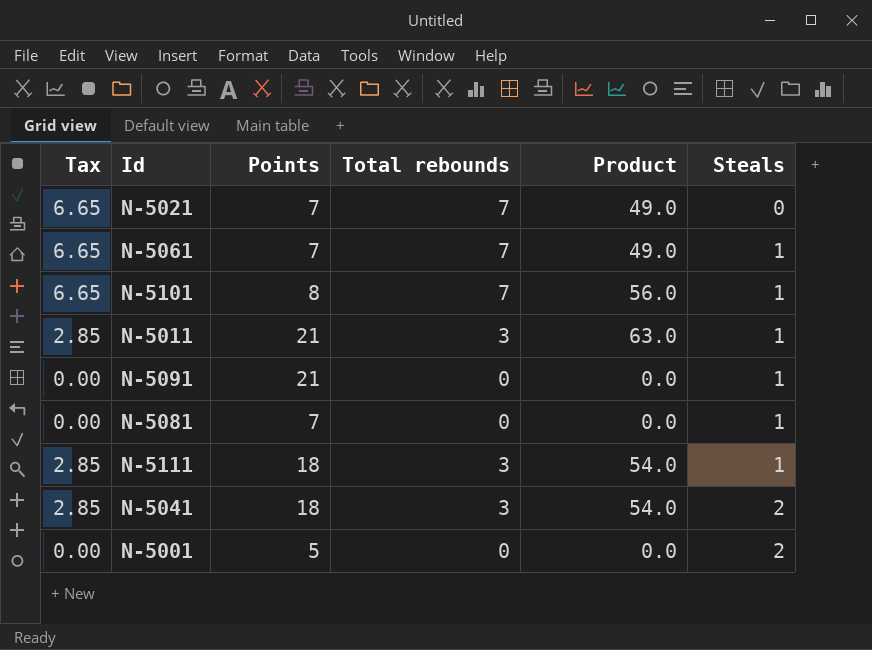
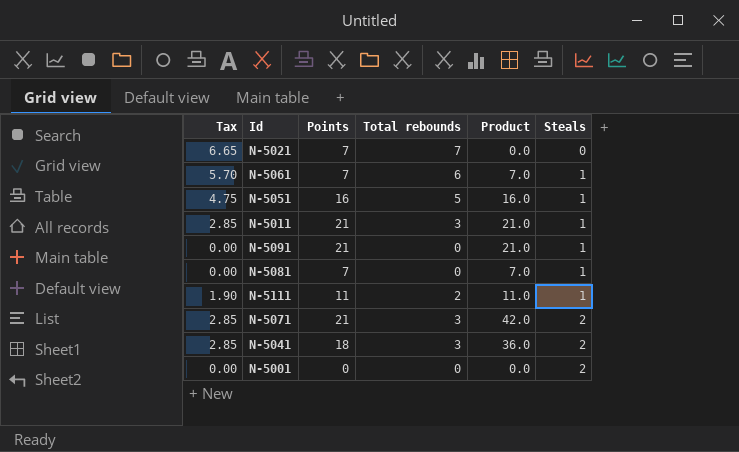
column Product | formula: [Points] * [Total rebounds] -> [Points] * [Steals]
row N-5101: 6.65 | 8 | 7 | 56.0 | 1 -> none
N-5061 | Tax: 6.65 -> 5.70
N-5061 | Total rebounds: 7 -> 6
row N-5051: none -> 4.75 | 16 | 5 | 16.0 | 1
N-5111 | Tax: 2.85 -> 1.90
N-5111 | Points: 18 -> 11
N-5111 | Total rebounds: 3 -> 2
row N-5071: none -> 2.85 | 21 | 3 | 42.0 | 2
N-5001 | Points: 5 -> 0

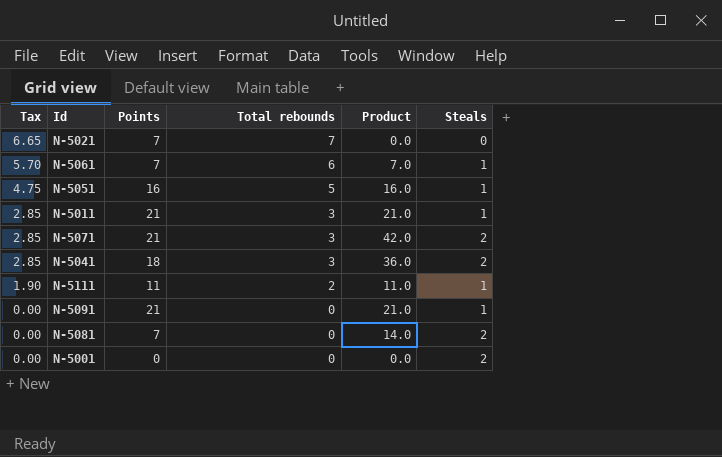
row order: Steals ascending -> Tax descending
N-5081 | Product: 7.0 -> 14.0
N-5081 | Steals: 1 -> 2

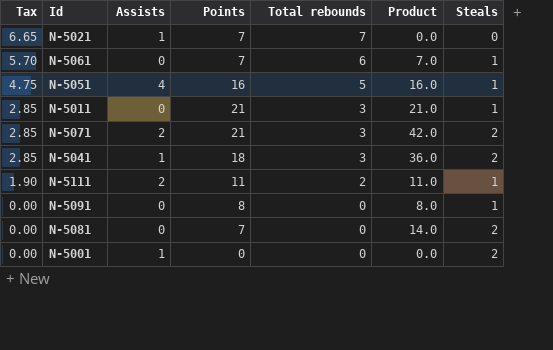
column Assists | position: none -> 3
N-5091 | Points: 21 -> 8
N-5091 | Product: 21.0 -> 8.0

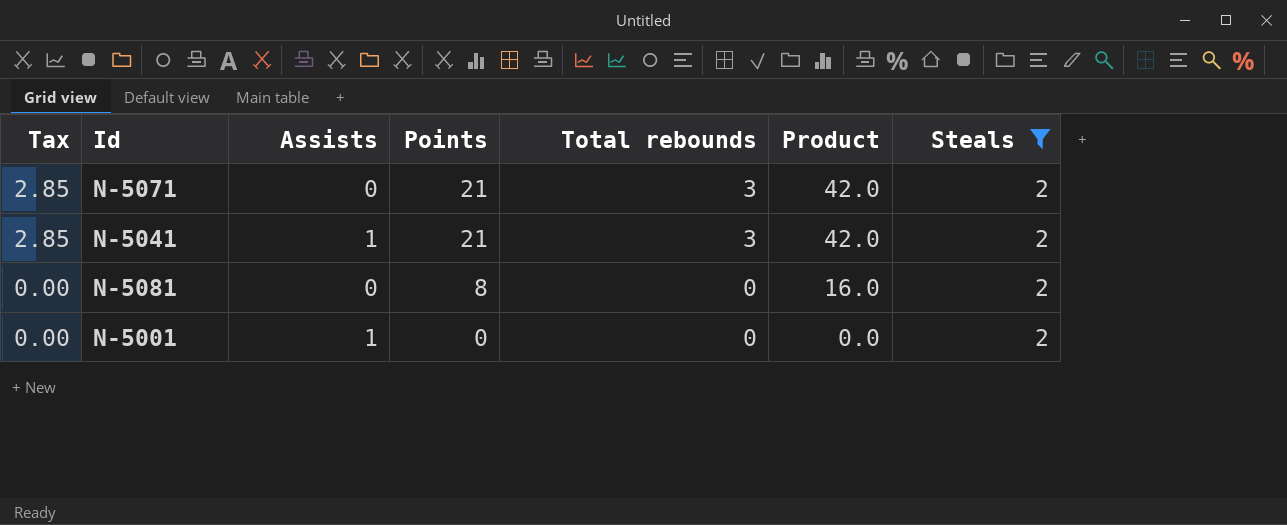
filter: none -> Steals = 2
N-5071 | Assists: 2 -> 0
N-5041 | Points: 18 -> 21
N-5041 | Product: 36.0 -> 42.0
N-5081 | Points: 7 -> 8
N-5081 | Product: 14.0 -> 16.0

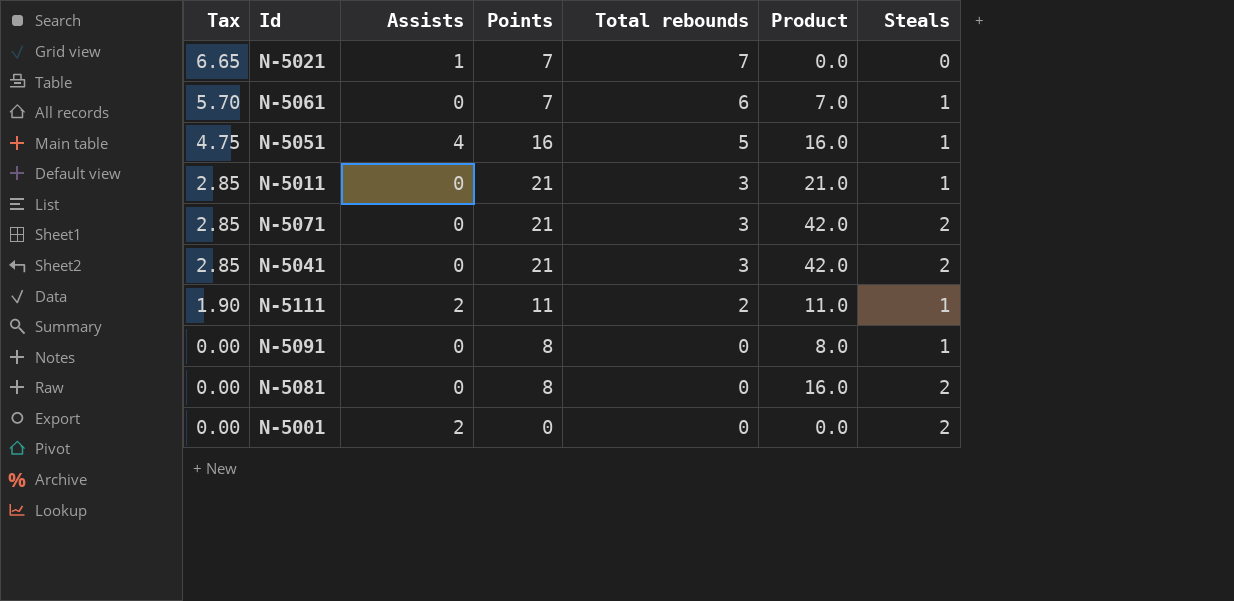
filter: Steals = 2 -> none
N-5041 | Assists: 1 -> 0
N-5001 | Assists: 1 -> 2

